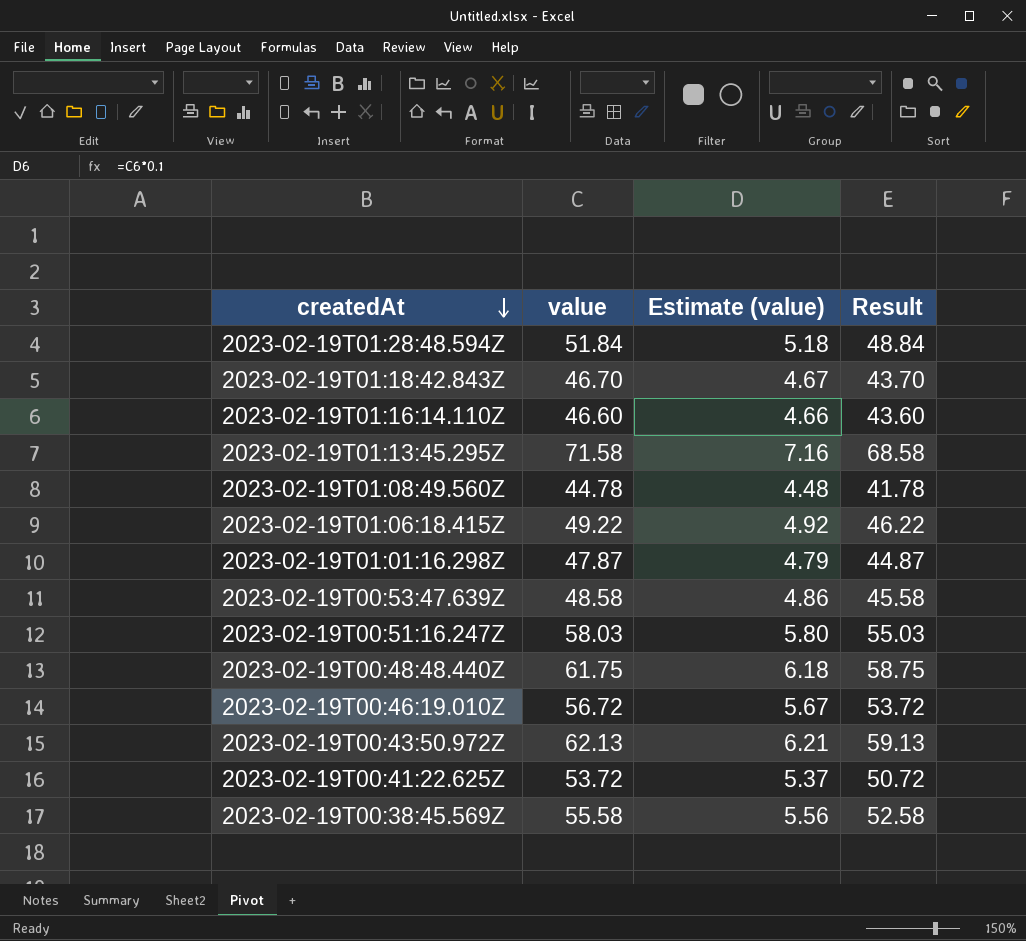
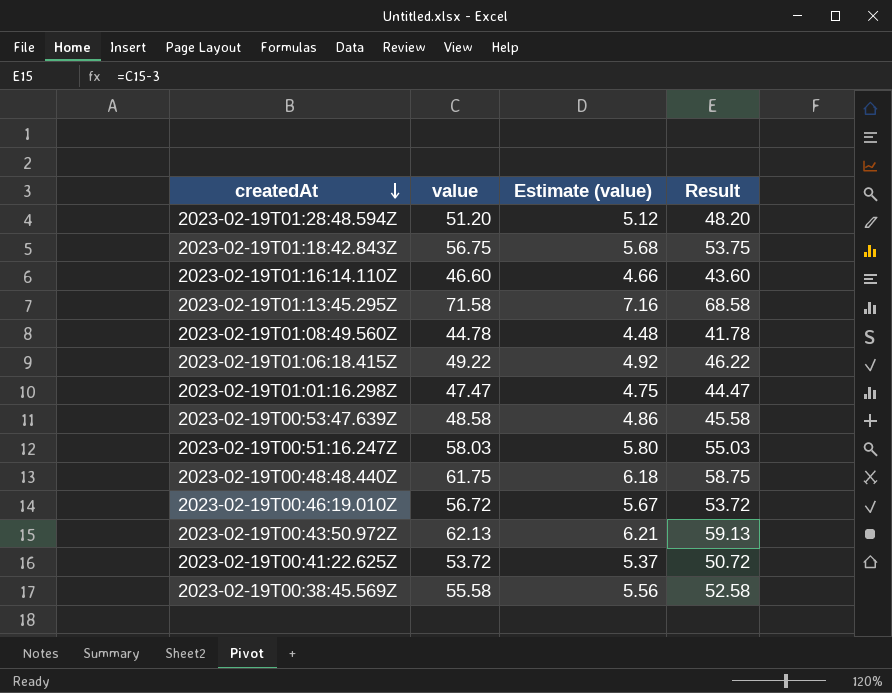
2023-02-19T01:28:48.594Z | value: 51.84 -> 51.20
2023-02-19T01:28:48.594Z | Estimate (value): 5.18 -> 5.12
2023-02-19T01:28:48.594Z | Result: 48.84 -> 48.20
2023-02-19T01:18:42.843Z | value: 46.70 -> 56.75
2023-02-19T01:18:42.843Z | Estimate (value): 4.67 -> 5.68
2023-02-19T01:18:42.843Z | Result: 43.70 -> 53.75
2023-02-19T01:01:16.298Z | value: 47.87 -> 47.47
2023-02-19T01:01:16.298Z | Estimate (value): 4.79 -> 4.75
2023-02-19T01:01:16.298Z | Result: 44.87 -> 44.47

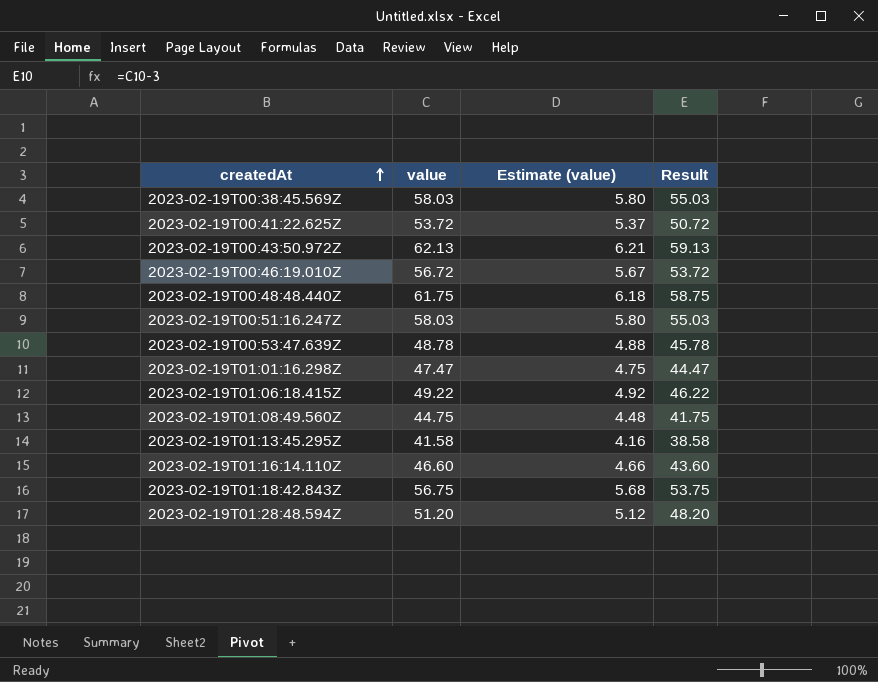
row order: createdAt descending -> createdAt ascending
2023-02-19T00:38:45.569Z | value: 55.58 -> 58.03
2023-02-19T00:38:45.569Z | Estimate (value): 5.56 -> 5.80
2023-02-19T00:38:45.569Z | Result: 52.58 -> 55.03
2023-02-19T00:53:47.639Z | value: 48.58 -> 48.78
2023-02-19T00:53:47.639Z | Estimate (value): 4.86 -> 4.88
2023-02-19T00:53:47.639Z | Result: 45.58 -> 45.78
2023-02-19T01:08:49.560Z | value: 44.78 -> 44.75
2023-02-19T01:08:49.560Z | Result: 41.78 -> 41.75
2023-02-19T01:13:45.295Z | value: 71.58 -> 41.58
2023-02-19T01:13:45.295Z | Estimate (value): 7.16 -> 4.16
2023-02-19T01:13:45.295Z | Result: 68.58 -> 38.58

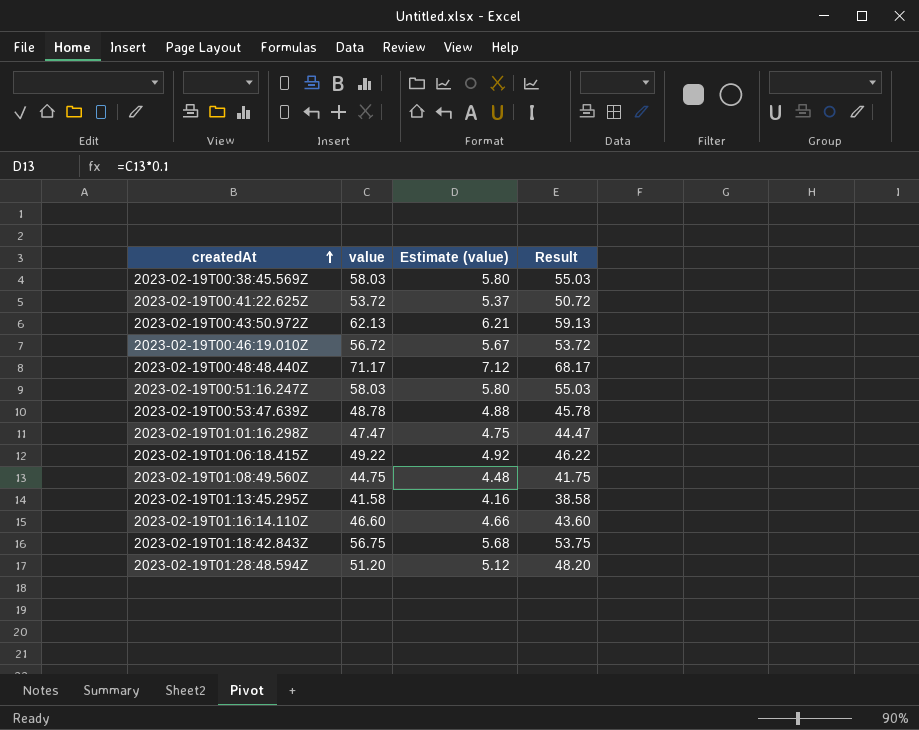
2023-02-19T00:48:48.440Z | value: 61.75 -> 71.17
2023-02-19T00:48:48.440Z | Estimate (value): 6.18 -> 7.12
2023-02-19T00:48:48.440Z | Result: 58.75 -> 68.17

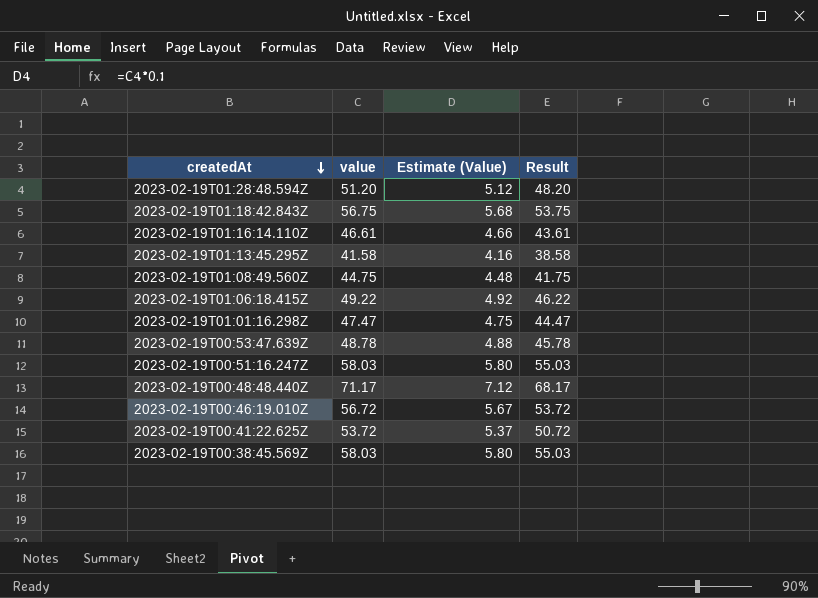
row order: createdAt ascending -> createdAt descending
column name: Estimate (value) -> Estimate (Value)
row 2023-02-19T00:43:50.972Z: 62.13 | 6.21 | 59.13 -> none
2023-02-19T01:16:14.110Z | value: 46.60 -> 46.61
2023-02-19T01:16:14.110Z | Result: 43.60 -> 43.61

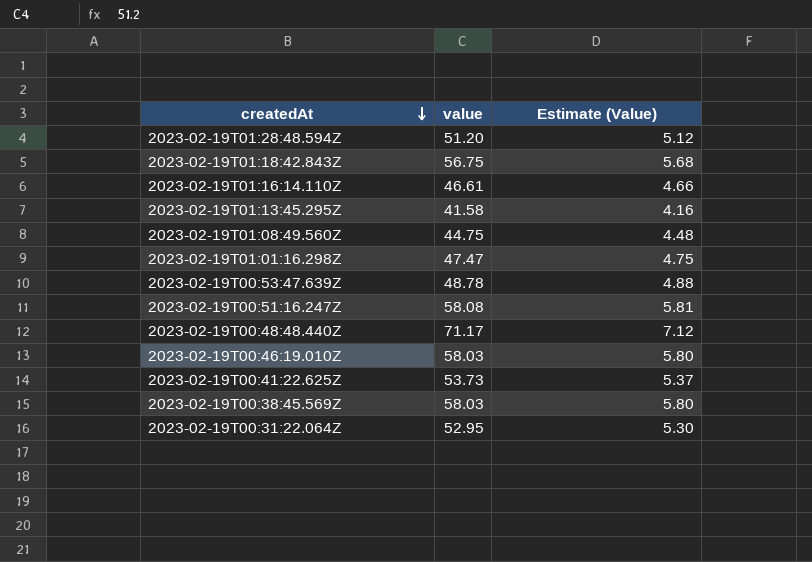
column Result | formula: [value] - 3 -> none
row 2023-02-19T01:06:18.415Z: 49.22 | 4.92 | 46.22 -> none
2023-02-19T00:51:16.247Z | value: 58.03 -> 58.08
2023-02-19T00:51:16.247Z | Estimate (Value): 5.80 -> 5.81
2023-02-19T00:46:19.010Z | value: 56.72 -> 58.03
2023-02-19T00:46:19.010Z | Estimate (Value): 5.67 -> 5.80
2023-02-19T00:41:22.625Z | value: 53.72 -> 53.73
row 2023-02-19T00:31:22.064Z: none -> 52.95 | 5.30

